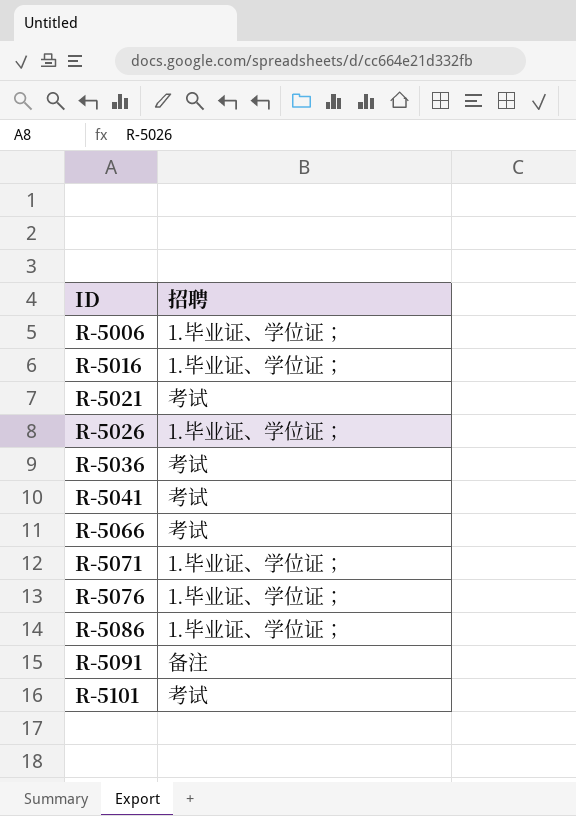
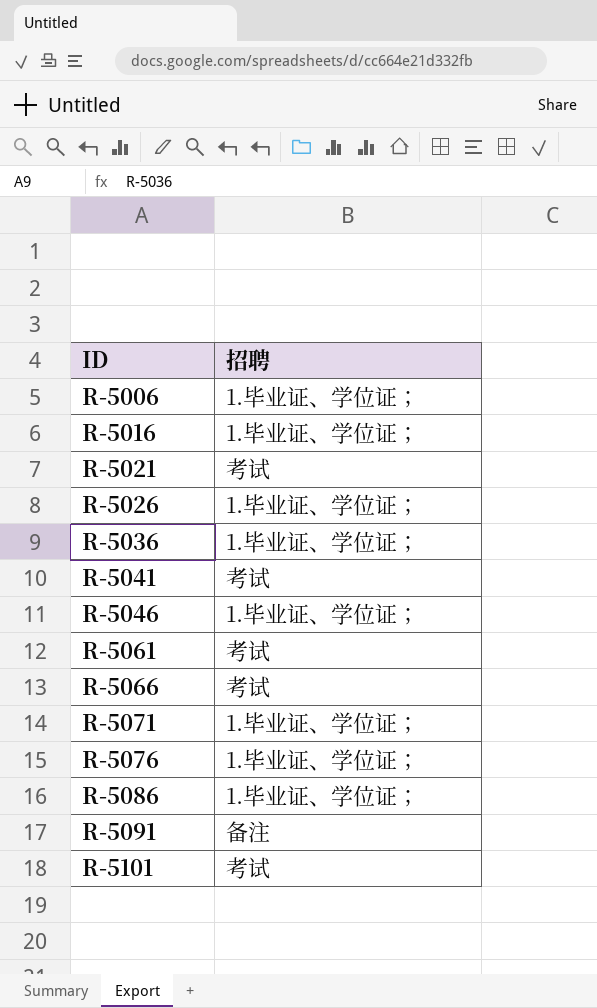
R-5036 | 招聘: 考试 -> 1.毕业证、学位证；
row R-5046: none -> 1.毕业证、学位证；
row R-5061: none -> 考试

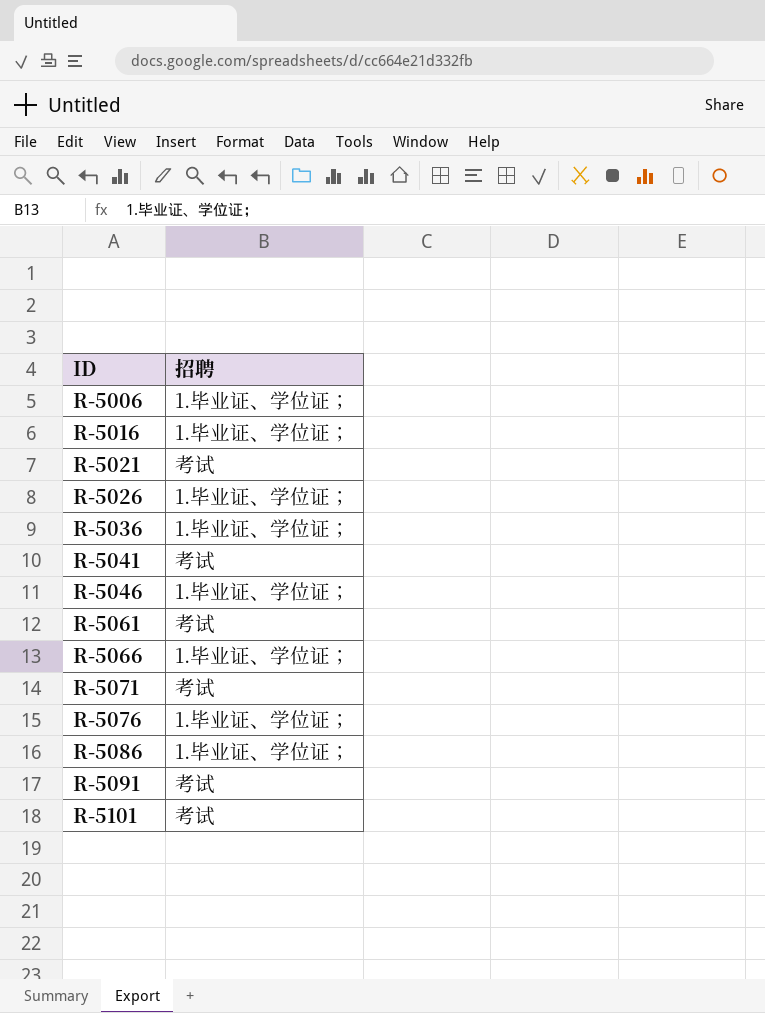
R-5066 | 招聘: 考试 -> 1.毕业证、学位证；
R-5071 | 招聘: 1.毕业证、学位证； -> 考试
R-5091 | 招聘: 备注 -> 考试

